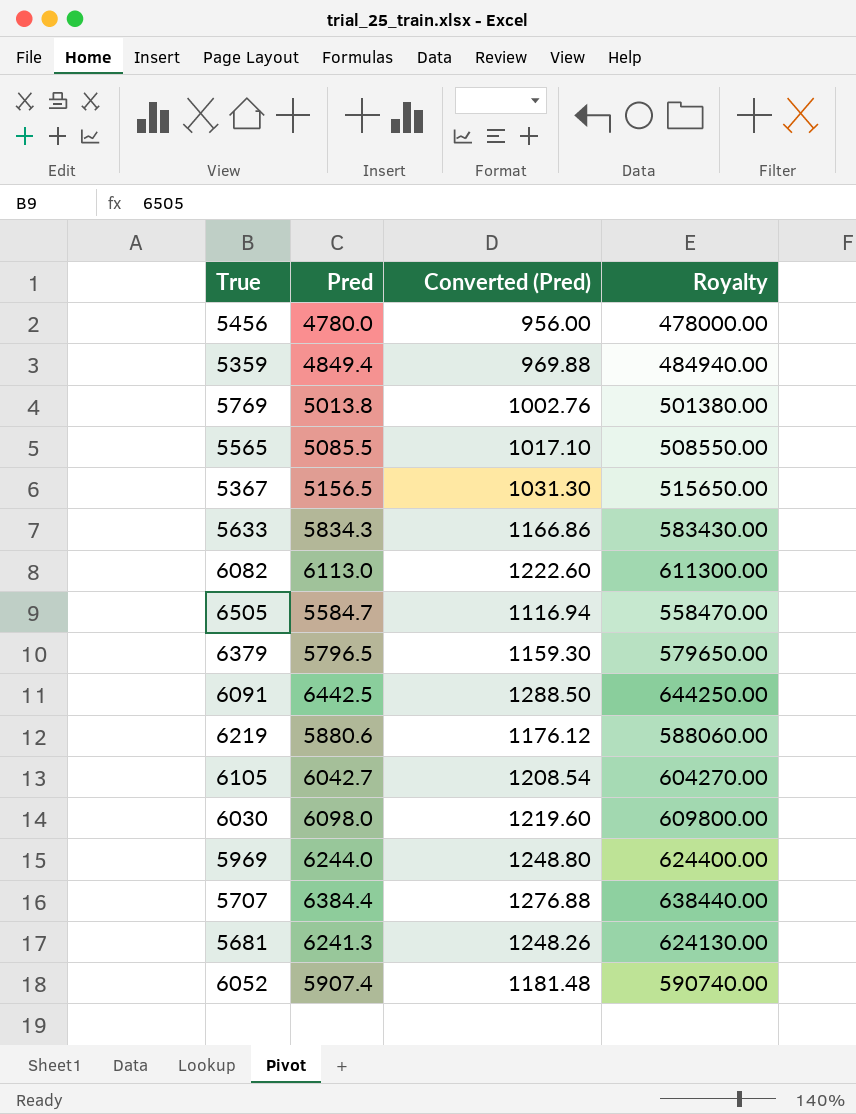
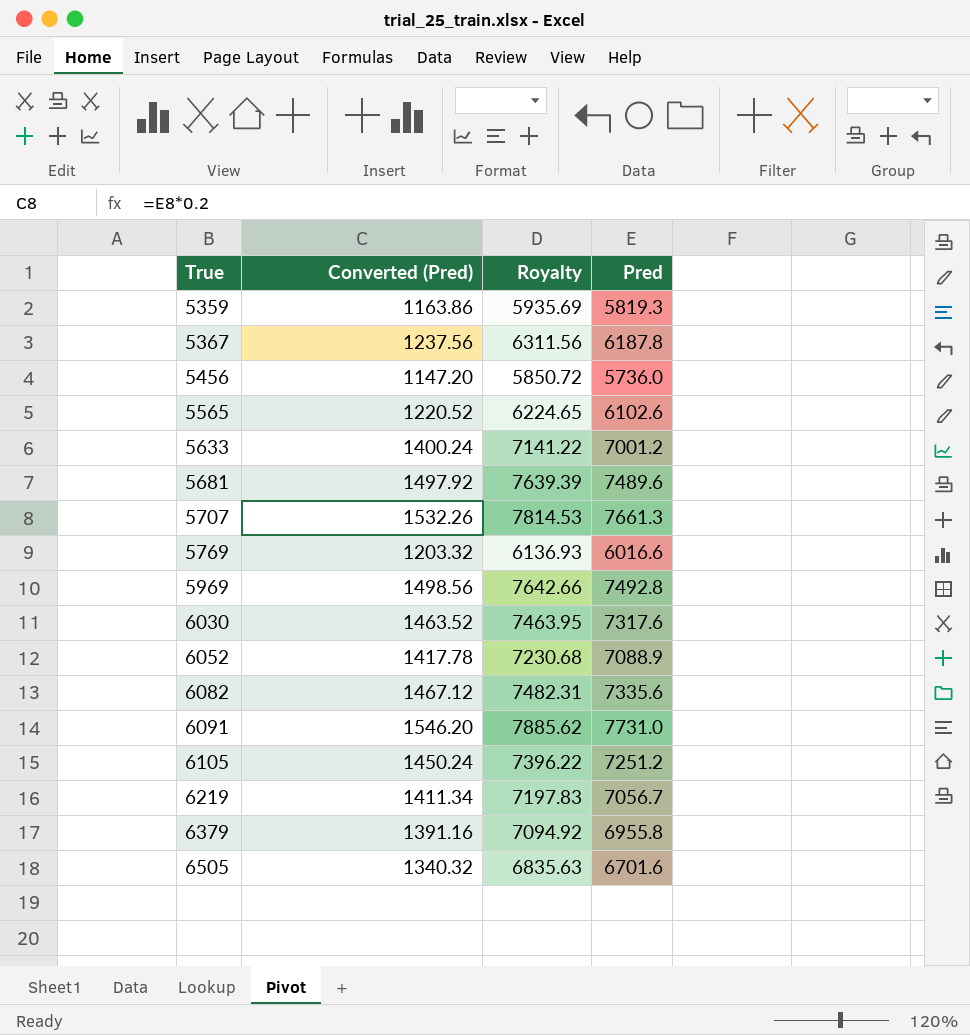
row order: none -> True ascending
column Royalty | formula: [Pred] * 100 -> [Pred] * 1.02
column Pred | position: 2 -> 4
5359 | Converted (Pred): 969.88 -> 1163.86
5359 | Pred: 4849.4 -> 5819.3
5367 | Converted (Pred): 1031.30 -> 1237.56
5367 | Pred: 5156.5 -> 6187.8
5456 | Converted (Pred): 956.00 -> 1147.20
5456 | Pred: 4780.0 -> 5736.0
5565 | Converted (Pred): 1017.10 -> 1220.52
5565 | Pred: 5085.5 -> 6102.6
5633 | Converted (Pred): 1166.86 -> 1400.24
5633 | Pred: 5834.3 -> 7001.2
5681 | Converted (Pred): 1248.26 -> 1497.92
5681 | Pred: 6241.3 -> 7489.6
5707 | Converted (Pred): 1276.88 -> 1532.26
5707 | Pred: 6384.4 -> 7661.3
5769 | Converted (Pred): 1002.76 -> 1203.32
5769 | Pred: 5013.8 -> 6016.6
5969 | Converted (Pred): 1248.80 -> 1498.56
5969 | Pred: 6244.0 -> 7492.8
6030 | Converted (Pred): 1219.60 -> 1463.52
6030 | Pred: 6098.0 -> 7317.6
6052 | Converted (Pred): 1181.48 -> 1417.78
6052 | Pred: 5907.4 -> 7088.9
6082 | Converted (Pred): 1222.60 -> 1467.12
6082 | Pred: 6113.0 -> 7335.6
6091 | Converted (Pred): 1288.50 -> 1546.20
6091 | Pred: 6442.5 -> 7731.0
6105 | Converted (Pred): 1208.54 -> 1450.24
6105 | Pred: 6042.7 -> 7251.2
6219 | Converted (Pred): 1176.12 -> 1411.34
6219 | Pred: 5880.6 -> 7056.7
6379 | Converted (Pred): 1159.30 -> 1391.16
6379 | Pred: 5796.5 -> 6955.8
6505 | Converted (Pred): 1116.94 -> 1340.32
6505 | Pred: 5584.7 -> 6701.6

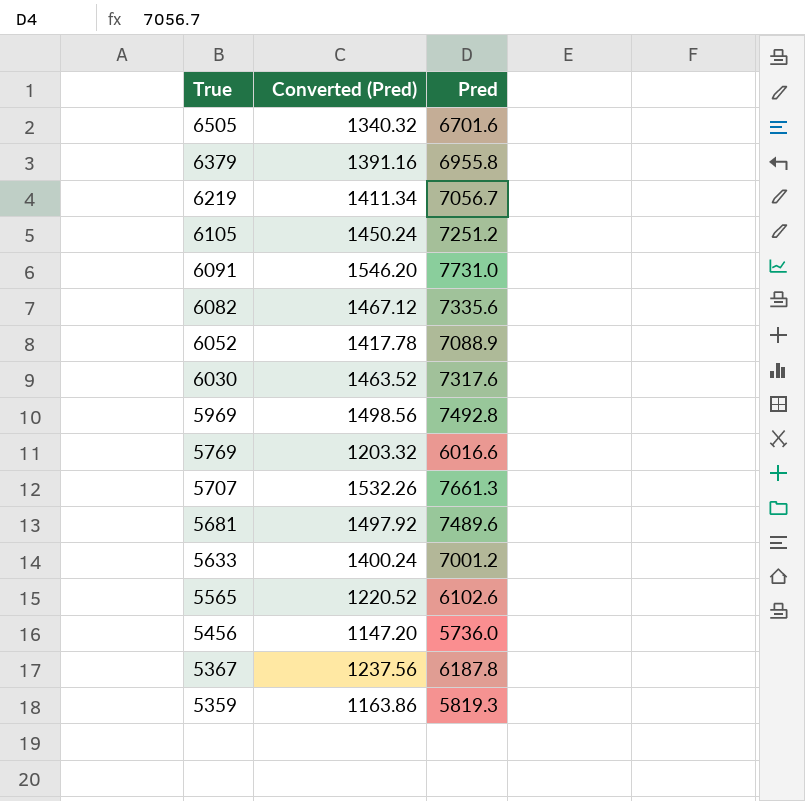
row order: True ascending -> True descending
column Royalty | formula: [Pred] * 1.02 -> none

